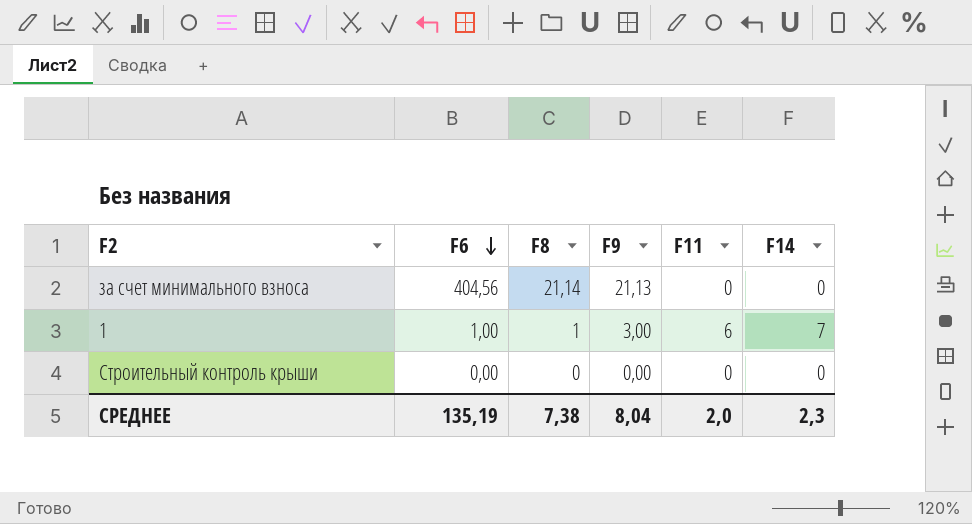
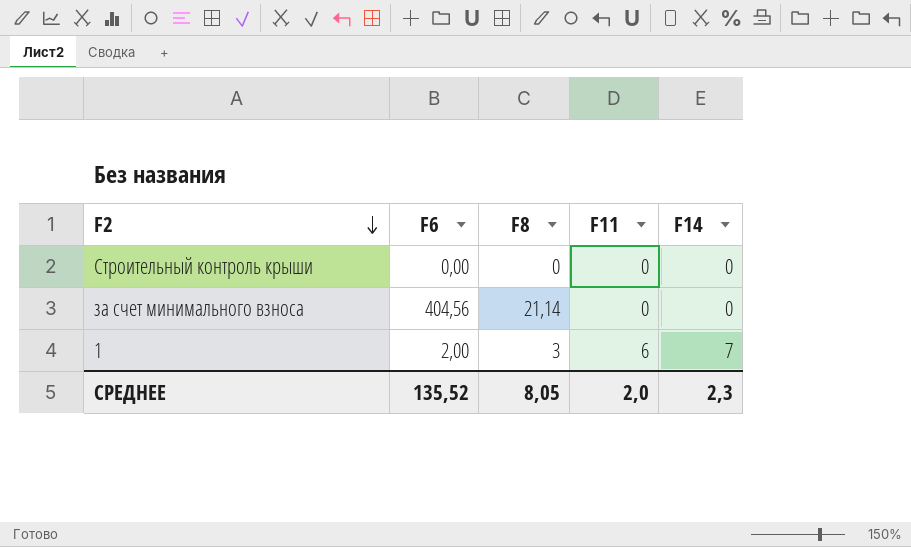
row order: F6 descending -> F2 descending
column F9 | position: 4 -> none
1 | F6: 1,00 -> 2,00
1 | F8: 1 -> 3
СРЕДНЕЕ | F6: 135,19 -> 135,52
СРЕДНЕЕ | F8: 7,38 -> 8,05

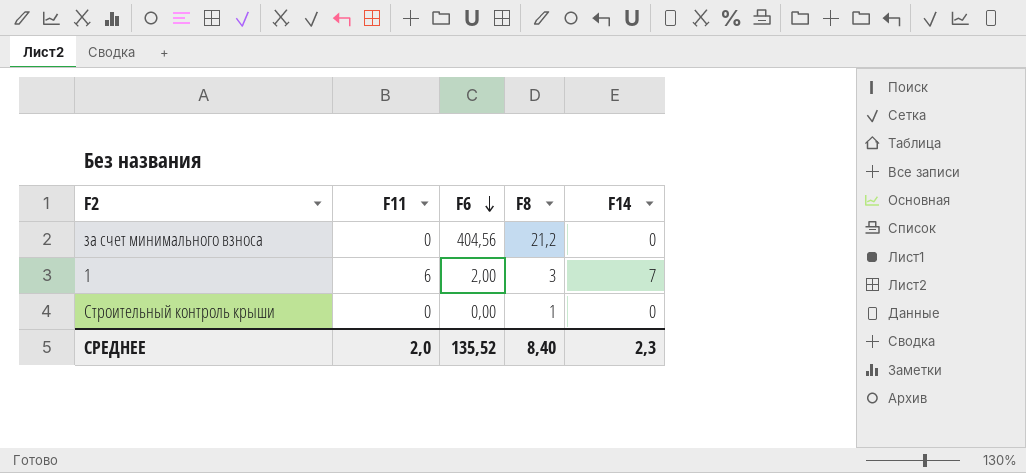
row order: F2 descending -> F6 descending
column F11 | position: 4 -> 2
за счет минимального взноса | F8: 21,14 -> 21,2
Строительный контроль крыши | F8: 0 -> 1
СРЕДНЕЕ | F8: 8,05 -> 8,40

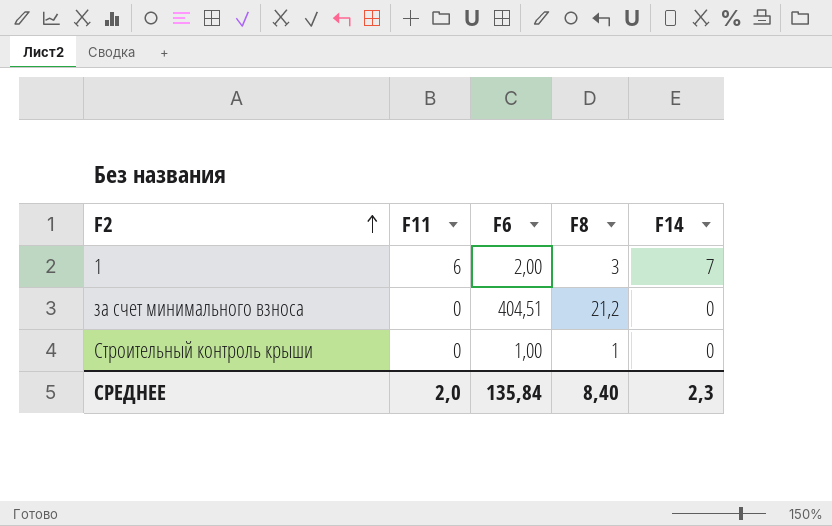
row order: F6 descending -> F2 ascending
за счет минимального взноса | F6: 404,56 -> 404,51
Строительный контроль крыши | F6: 0,00 -> 1,00
СРЕДНЕЕ | F6: 135,52 -> 135,84

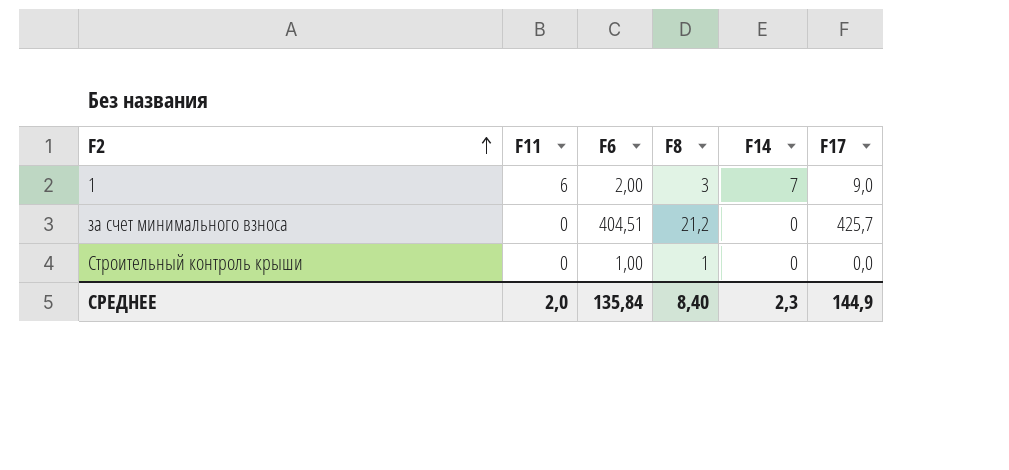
column F17 | position: none -> 6

